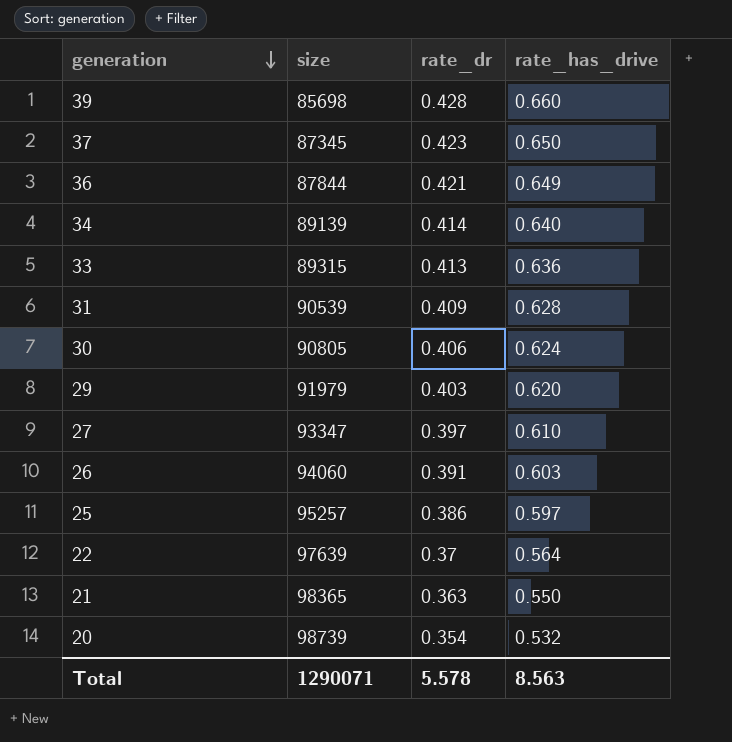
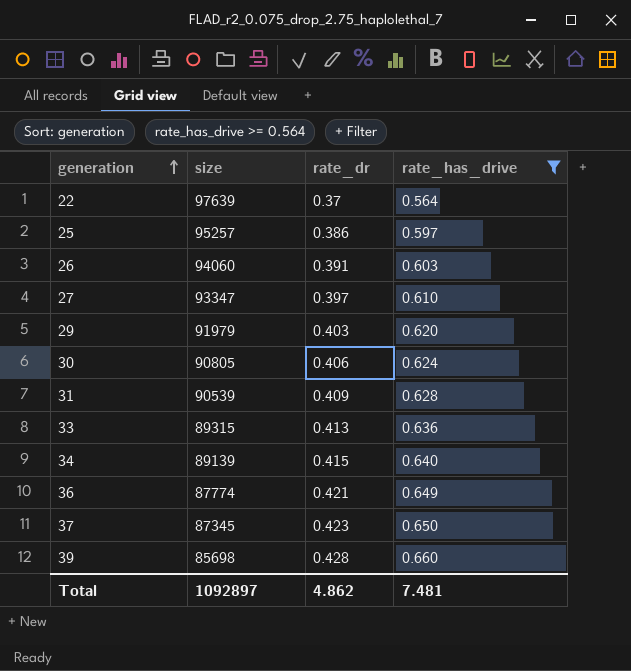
filter: none -> rate_has_drive >= 0.564
row order: generation descending -> generation ascending
34 | rate_dr: 0.414 -> 0.415
36 | size: 87844 -> 87774
Total | size: 1290071 -> 1092897
Total | rate_dr: 5.578 -> 4.862
Total | rate_has_drive: 8.563 -> 7.481

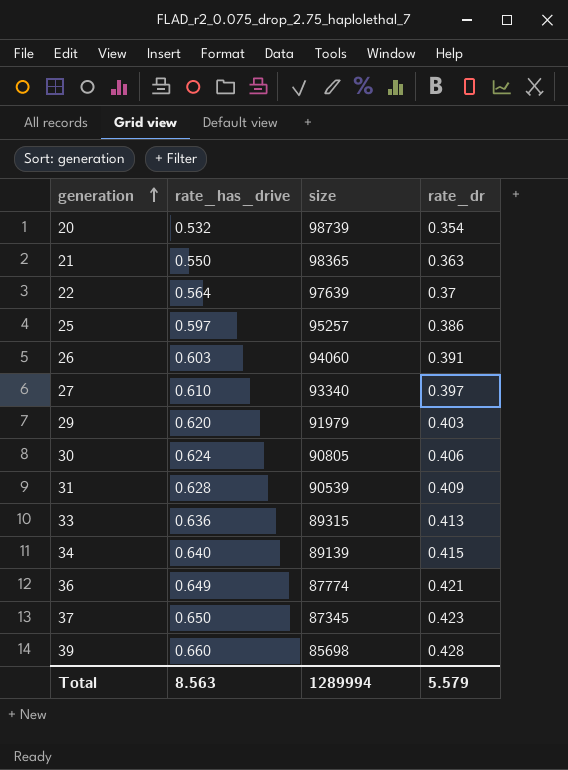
filter: rate_has_drive >= 0.564 -> none
column rate_has_drive | position: 4 -> 2
27 | size: 93347 -> 93340
Total | rate_has_drive: 7.481 -> 8.563
Total | size: 1092897 -> 1289994
Total | rate_dr: 4.862 -> 5.579

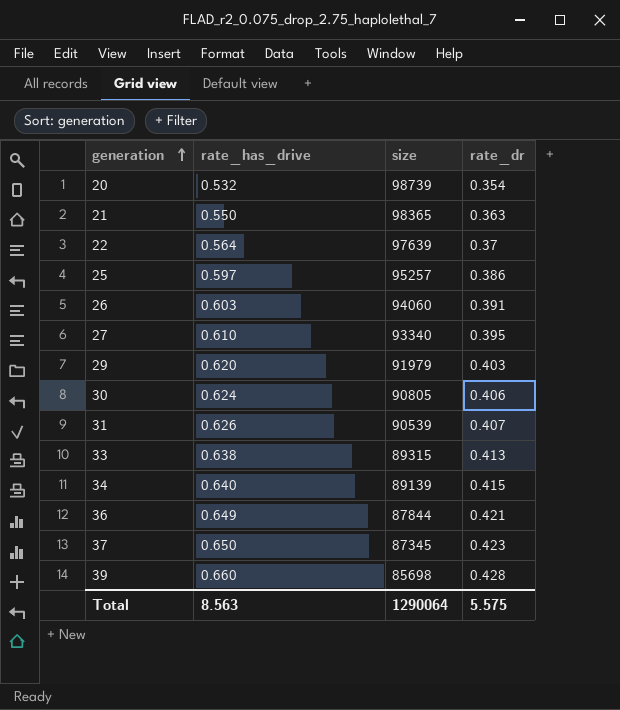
27 | rate_dr: 0.397 -> 0.395
31 | rate_has_drive: 0.628 -> 0.626
31 | rate_dr: 0.409 -> 0.407
33 | rate_has_drive: 0.636 -> 0.638
36 | size: 87774 -> 87844
Total | size: 1289994 -> 1290064
Total | rate_dr: 5.579 -> 5.575

